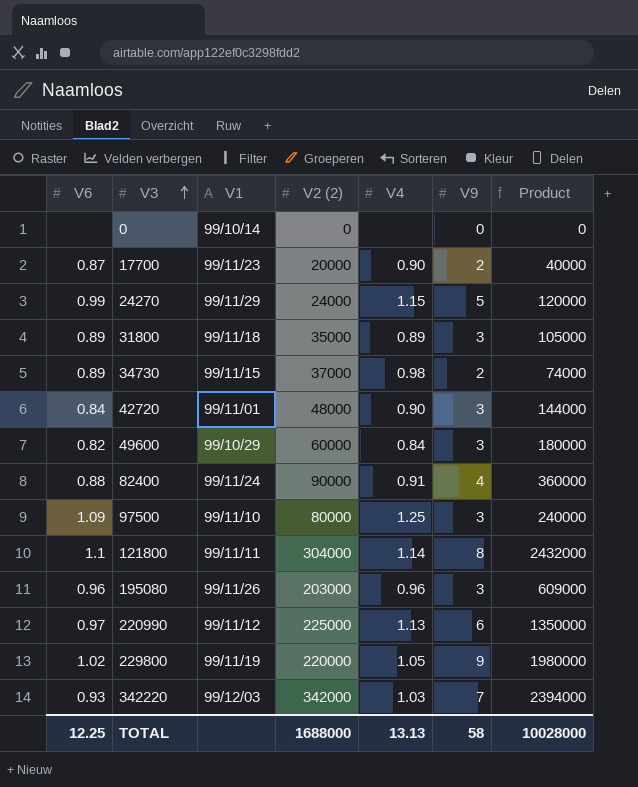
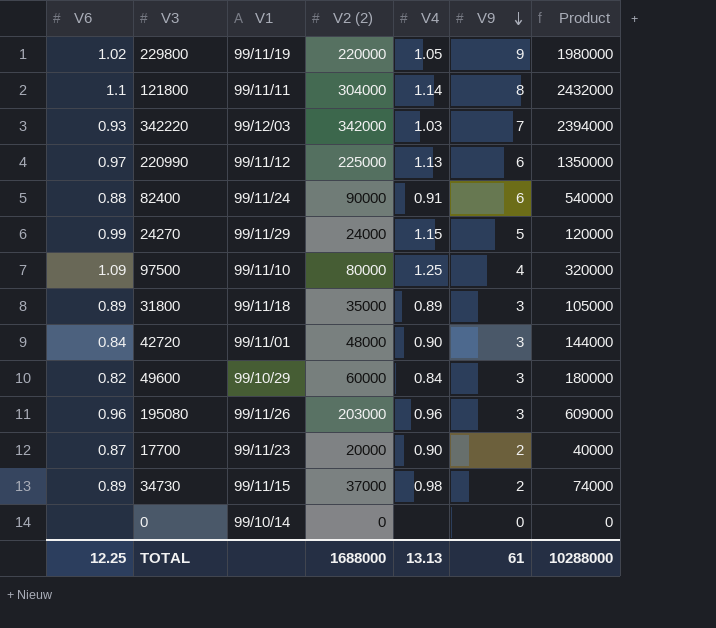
row order: V3 ascending -> V9 descending
82400 | V9: 4 -> 6
82400 | Product: 360000 -> 540000
97500 | V9: 3 -> 4
97500 | Product: 240000 -> 320000
TOTAL | V9: 58 -> 61
TOTAL | Product: 10028000 -> 10288000

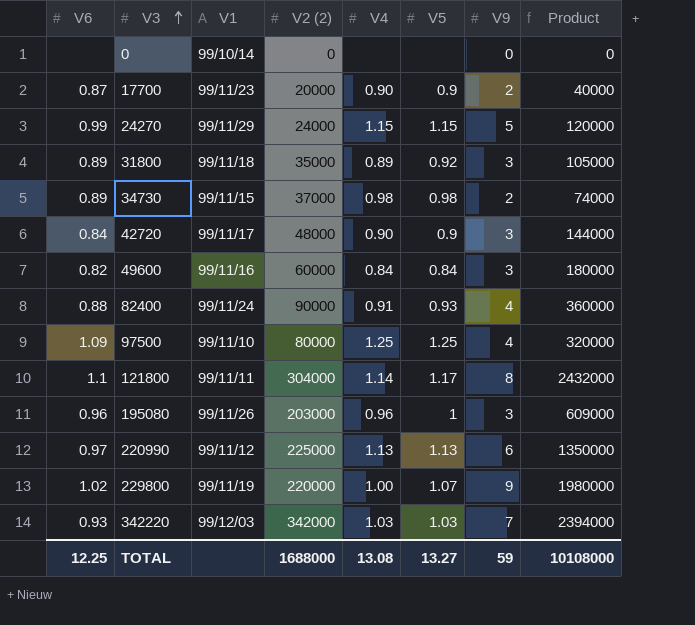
row order: V9 descending -> V3 ascending
column V5 | position: none -> 6
42720 | V1: 99/11/01 -> 99/11/17
49600 | V1: 99/10/29 -> 99/11/16
82400 | V9: 6 -> 4
82400 | Product: 540000 -> 360000
229800 | V4: 1.05 -> 1.00
TOTAL | V4: 13.13 -> 13.08
TOTAL | V9: 61 -> 59
TOTAL | Product: 10288000 -> 10108000

